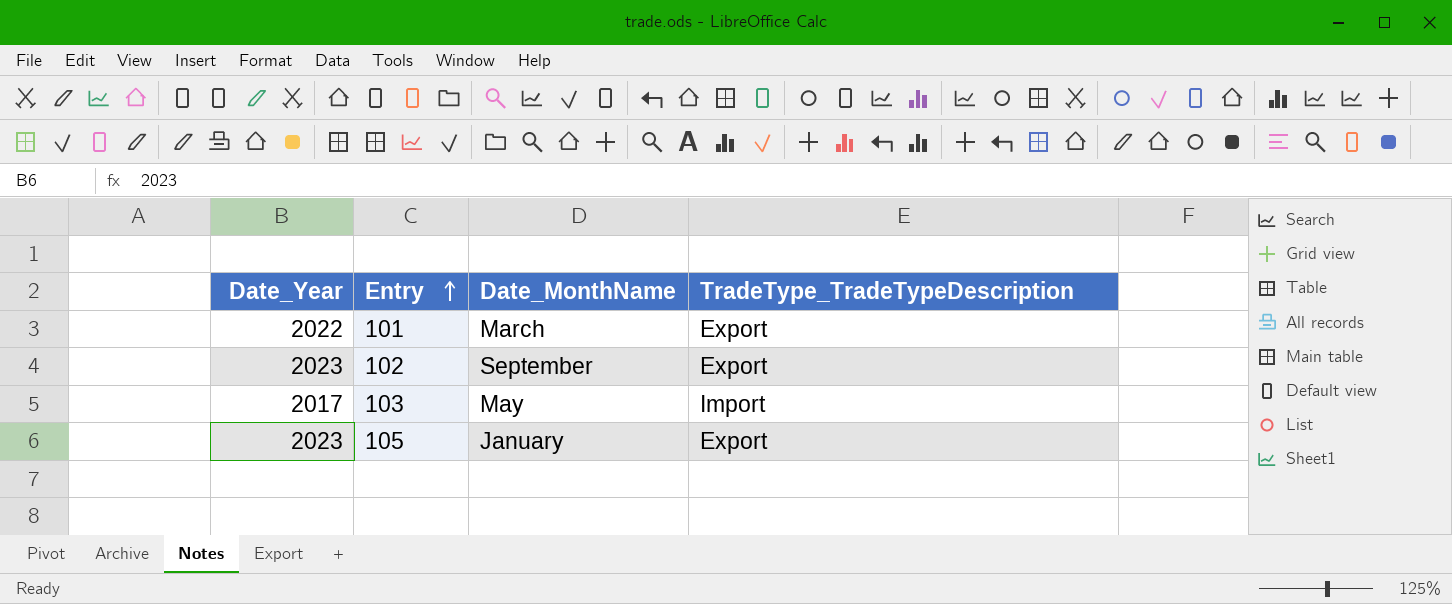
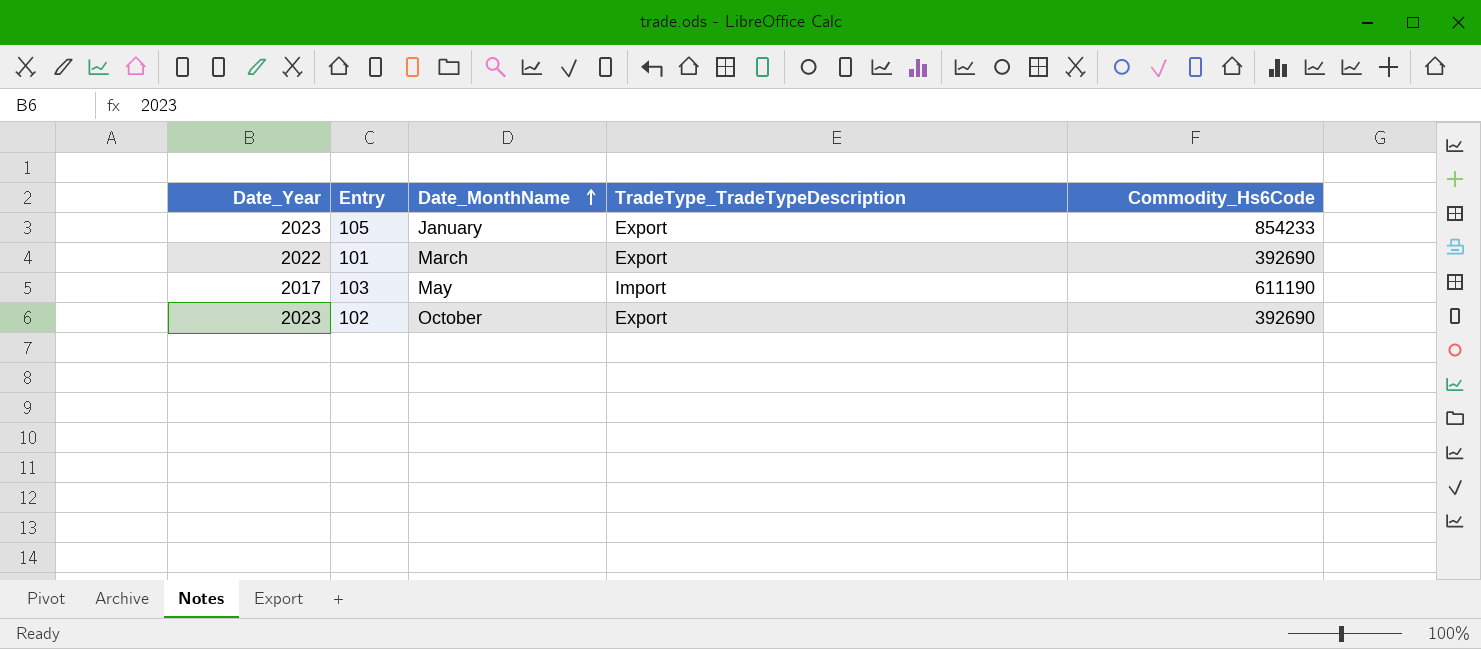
row order: Entry ascending -> Date_MonthName ascending
column Commodity_Hs6Code | position: none -> 5
102 | Date_MonthName: September -> October

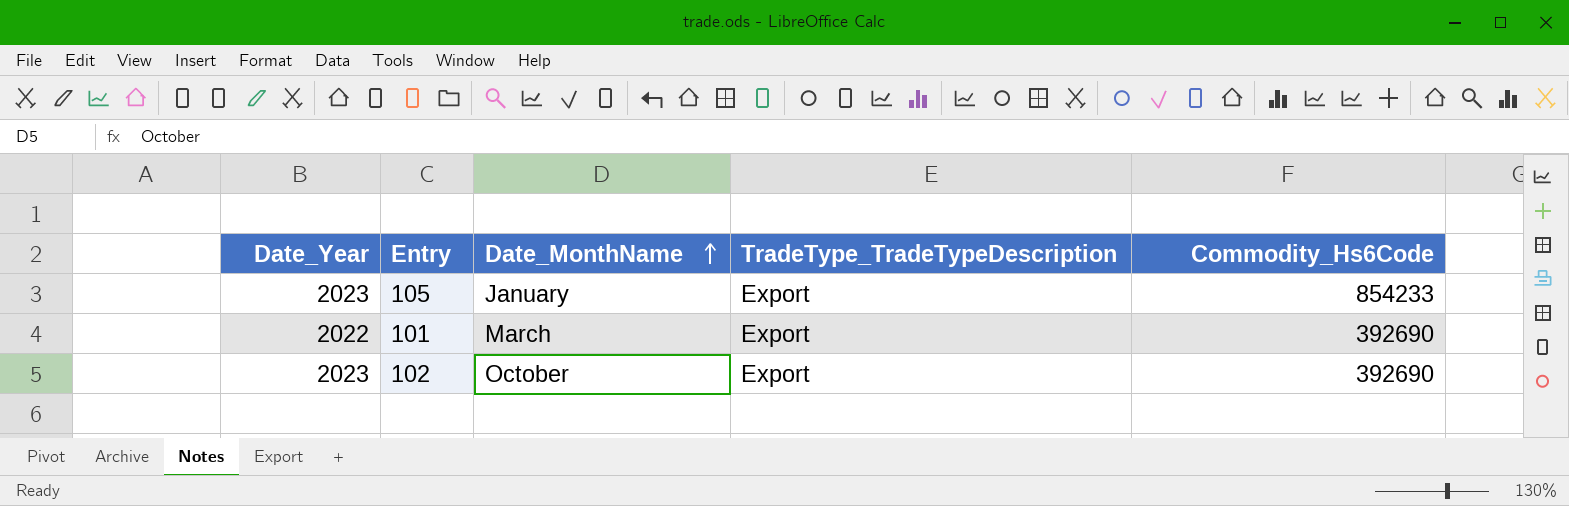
row 103: 2017 | May | Import | 611190 -> none

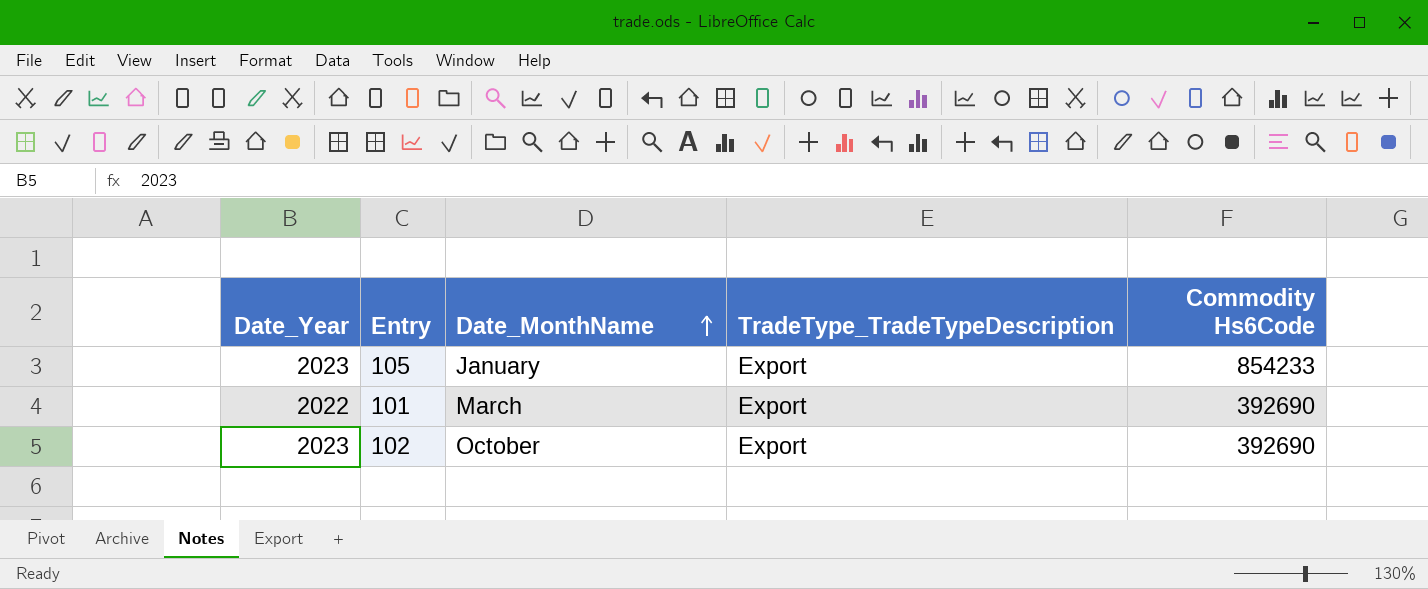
column name: Commodity_Hs6Code -> Commodity Hs6Code

